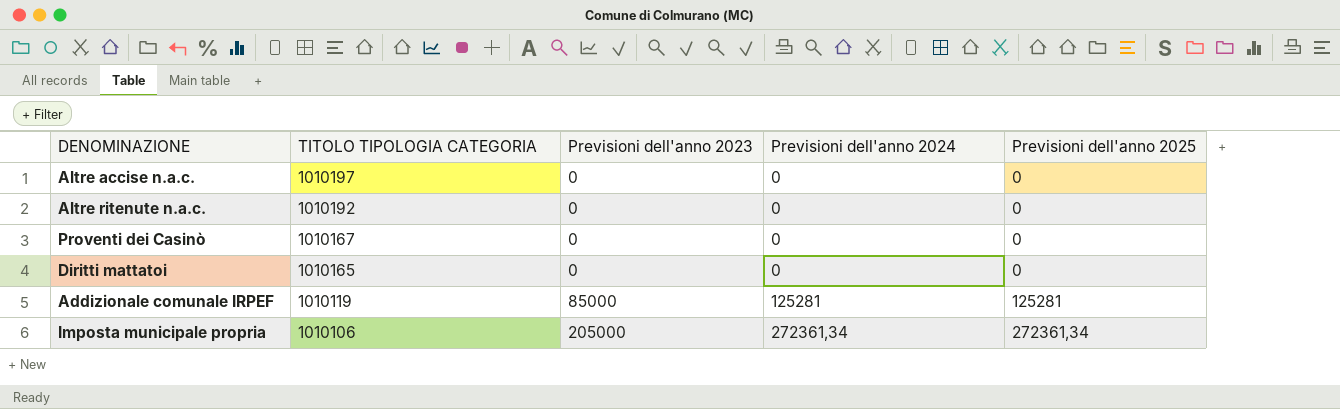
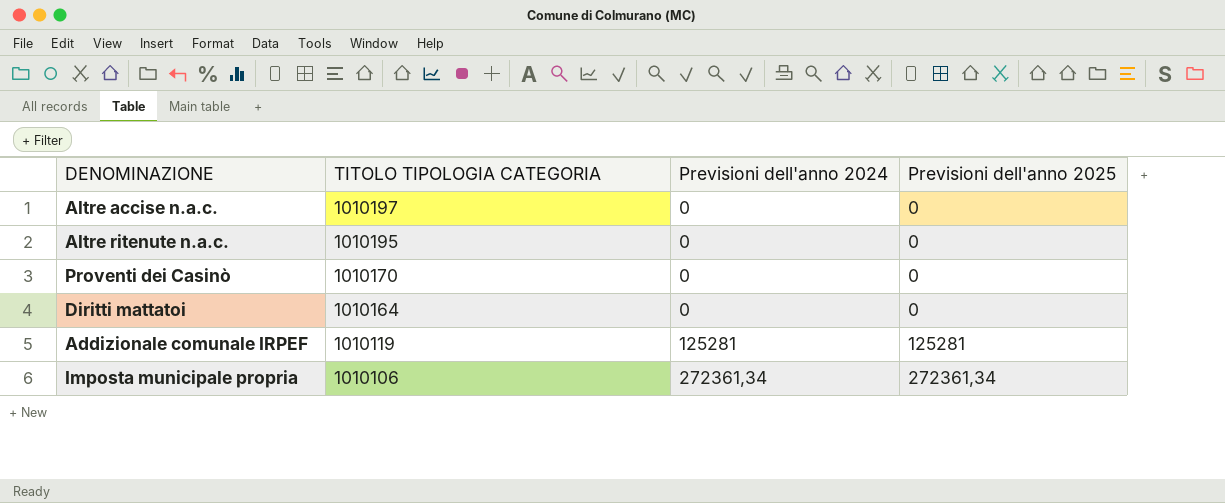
column Previsioni dell'anno 2023 | position: 3 -> none
Altre ritenute n.a.c. | TITOLO TIPOLOGIA CATEGORIA: 1010192 -> 1010195
Proventi dei Casinò | TITOLO TIPOLOGIA CATEGORIA: 1010167 -> 1010170
Diritti mattatoi | TITOLO TIPOLOGIA CATEGORIA: 1010165 -> 1010164

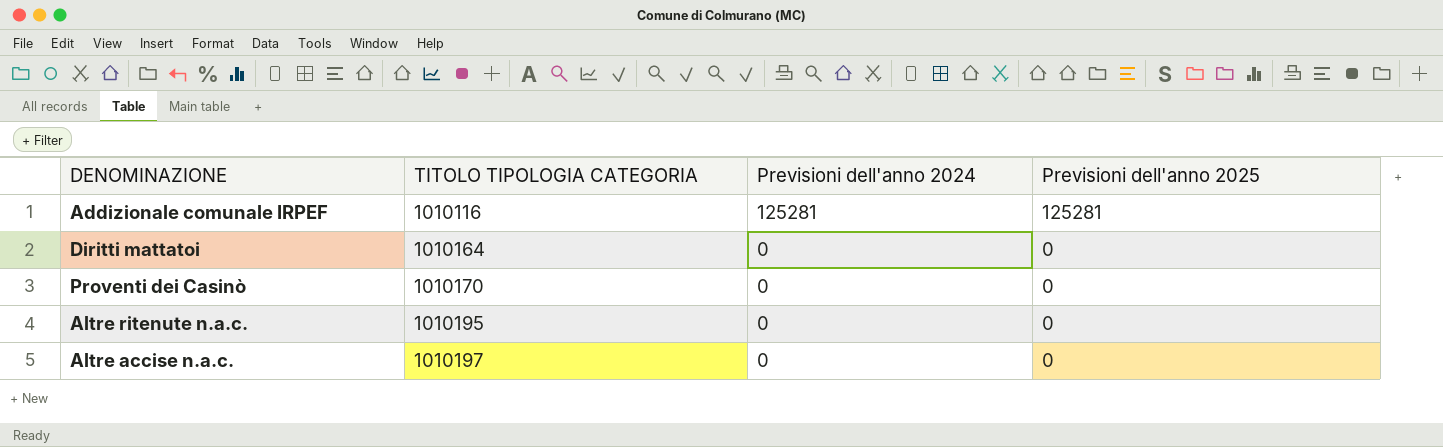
row order: TITOLO TIPOLOGIA CATEGORIA descending -> TITOLO TIPOLOGIA CATEGORIA ascending
row Imposta municipale propria: 1010106 | 272361,34 | 272361,34 -> none
Addizionale comunale IRPEF | TITOLO TIPOLOGIA CATEGORIA: 1010119 -> 1010116

